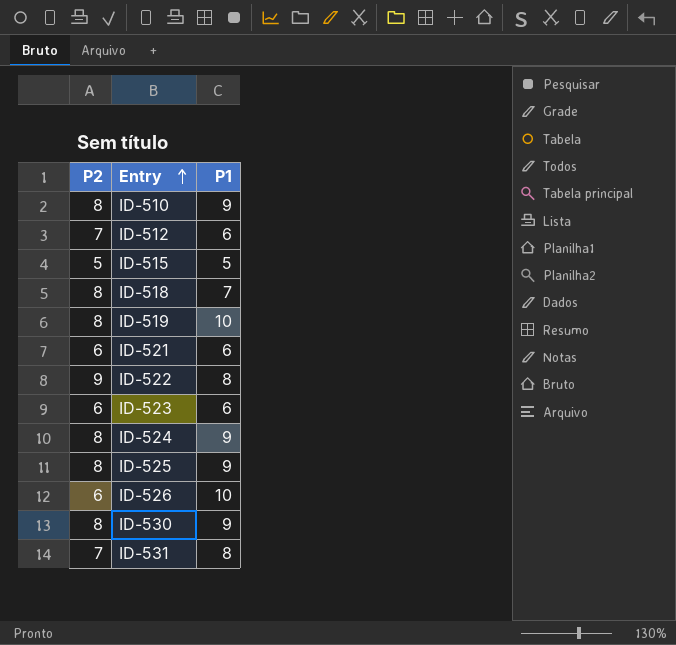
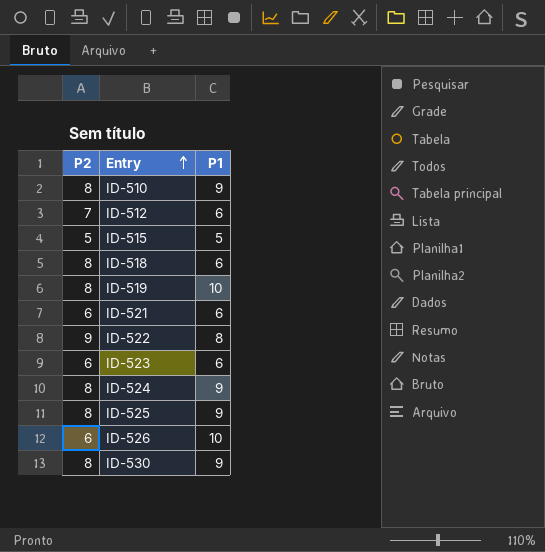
row ID-531: 7 | 8 -> none
ID-518 | P1: 7 -> 6

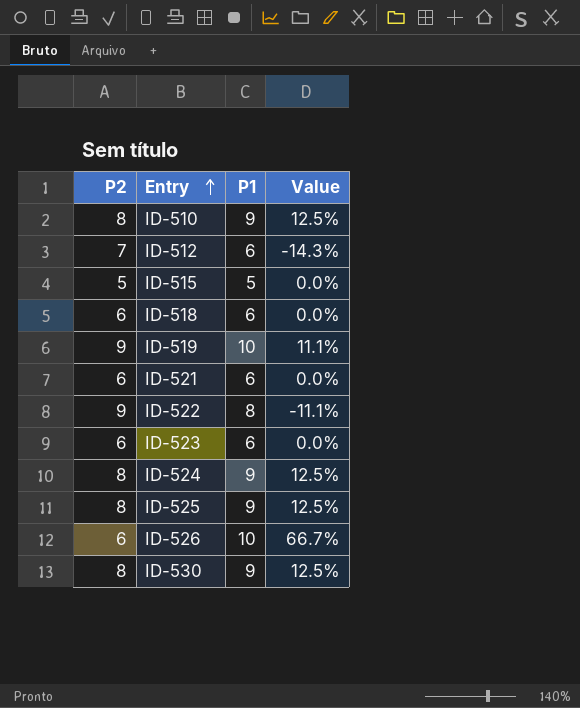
column Value | formula: none -> ([P1] - [P2]) / [P2]
ID-518 | P2: 8 -> 6
ID-519 | P2: 8 -> 9

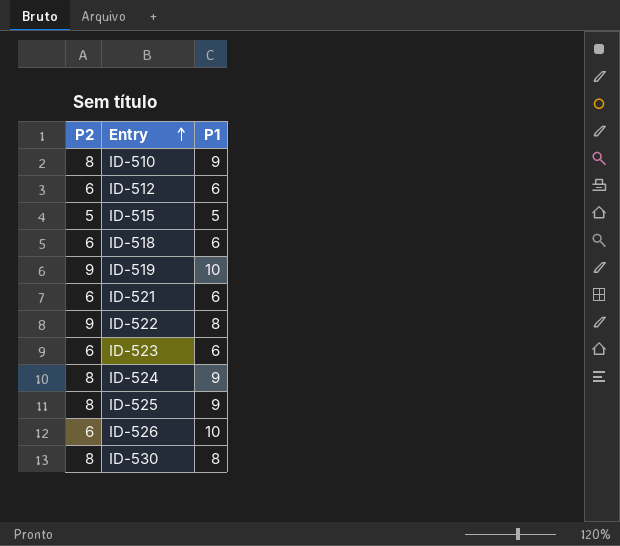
column Value | formula: ([P1] - [P2]) / [P2] -> none
ID-512 | P2: 7 -> 6
ID-530 | P1: 9 -> 8

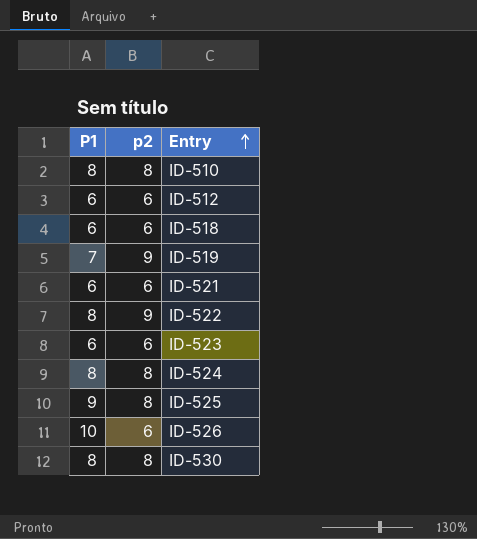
column P1 | position: 3 -> 1
column name: P2 -> p2
row ID-515: 5 | 5 -> none
ID-510 | P1: 9 -> 8
ID-519 | P1: 10 -> 7
ID-524 | P1: 9 -> 8

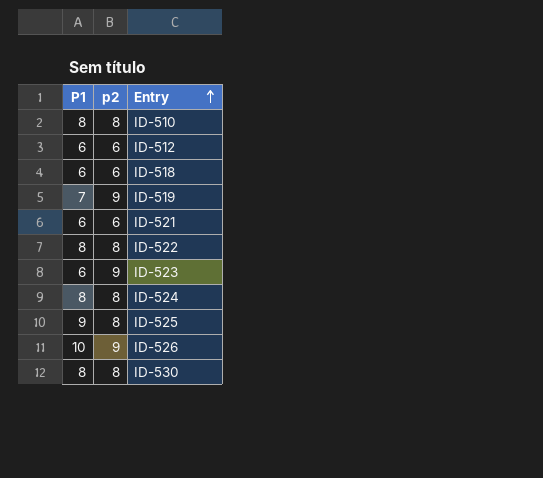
ID-522 | p2: 9 -> 8
ID-523 | p2: 6 -> 9
ID-526 | p2: 6 -> 9

